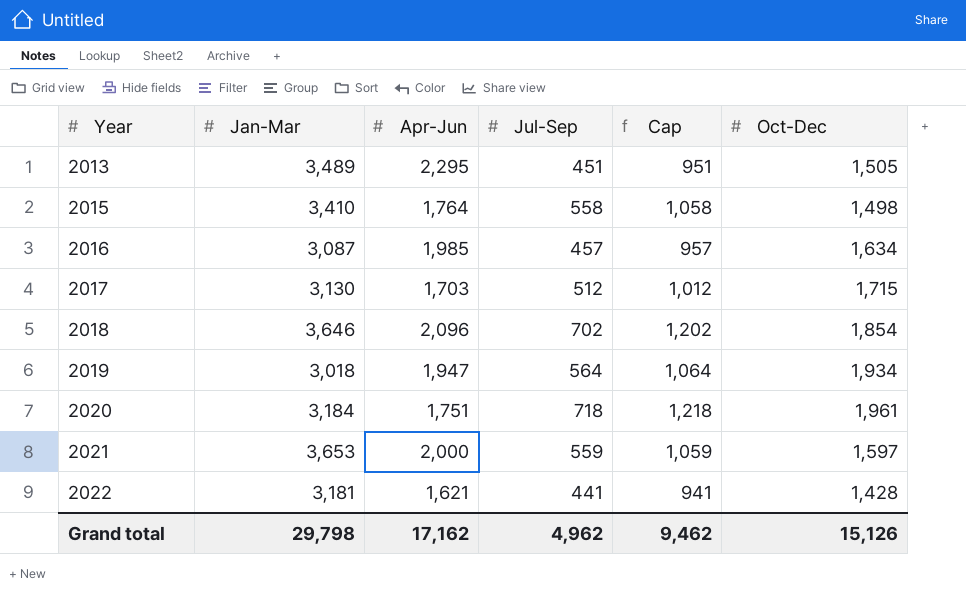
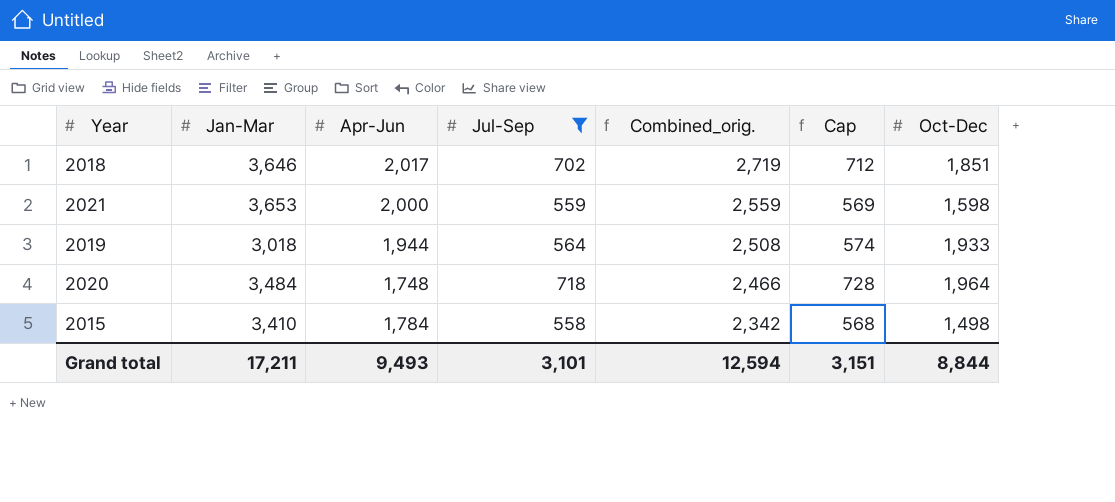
filter: none -> Jul-Sep >= 558
row order: Year ascending -> Combined_orig. descending
column Combined_orig. | formula: none -> [Apr-Jun] + [Jul-Sep]
column Cap | formula: [Jul-Sep] + 500 -> [Jul-Sep] + 10
2018 | Apr-Jun: 2,096 -> 2,017
2018 | Oct-Dec: 1,854 -> 1,851
2021 | Oct-Dec: 1,597 -> 1,598
2019 | Apr-Jun: 1,947 -> 1,944
2019 | Oct-Dec: 1,934 -> 1,933
2020 | Jan-Mar: 3,184 -> 3,484
2020 | Apr-Jun: 1,751 -> 1,748
2020 | Oct-Dec: 1,961 -> 1,964
2015 | Apr-Jun: 1,764 -> 1,784
Grand total | Jan-Mar: 29,798 -> 17,211
Grand total | Apr-Jun: 17,162 -> 9,493
Grand total | Jul-Sep: 4,962 -> 3,101
Grand total | Cap: 9,462 -> 3,151
Grand total | Oct-Dec: 15,126 -> 8,844

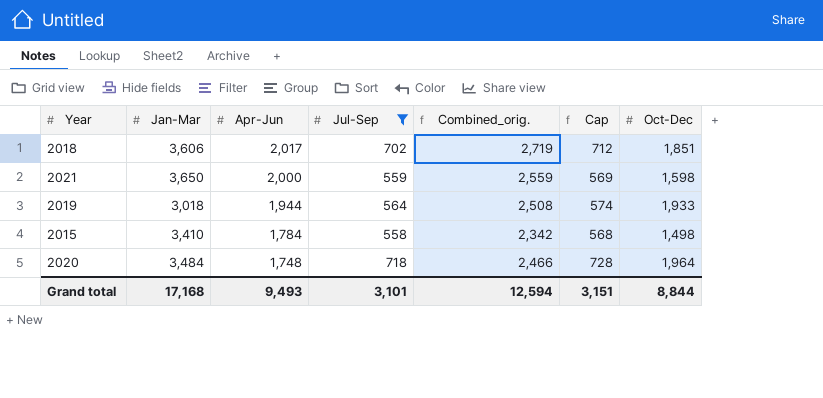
row order: Combined_orig. descending -> Apr-Jun descending
2018 | Jan-Mar: 3,646 -> 3,606
2021 | Jan-Mar: 3,653 -> 3,650
Grand total | Jan-Mar: 17,211 -> 17,168

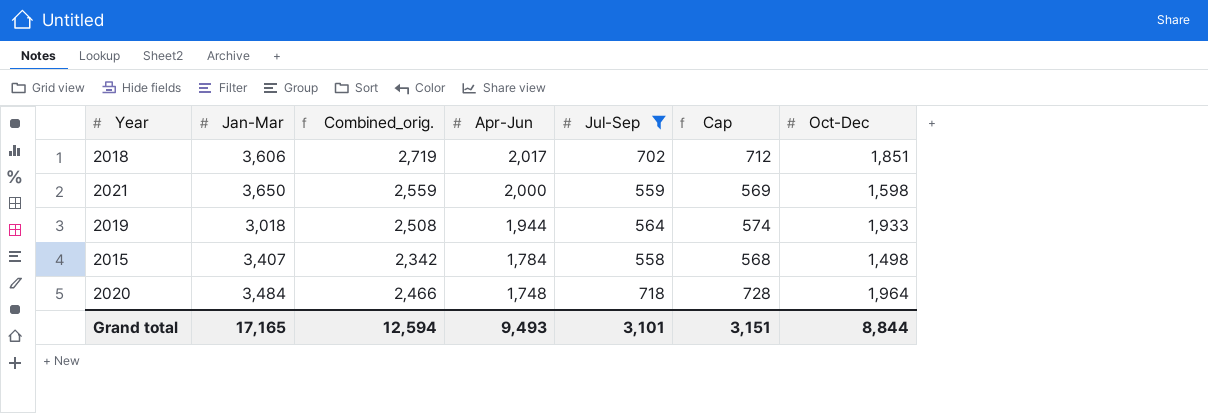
column Combined_orig. | position: 5 -> 3
2015 | Jan-Mar: 3,410 -> 3,407
Grand total | Jan-Mar: 17,168 -> 17,165

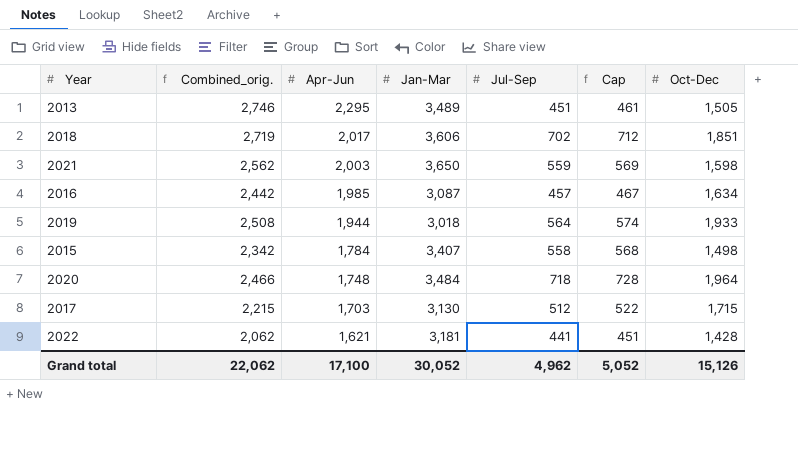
filter: Jul-Sep >= 558 -> none
column Jan-Mar | position: 2 -> 4
2021 | Combined_orig.: 2,559 -> 2,562
2021 | Apr-Jun: 2,000 -> 2,003
Grand total | Combined_orig.: 12,594 -> 22,062
Grand total | Apr-Jun: 9,493 -> 17,100
Grand total | Jan-Mar: 17,165 -> 30,052
Grand total | Jul-Sep: 3,101 -> 4,962
Grand total | Cap: 3,151 -> 5,052
Grand total | Oct-Dec: 8,844 -> 15,126

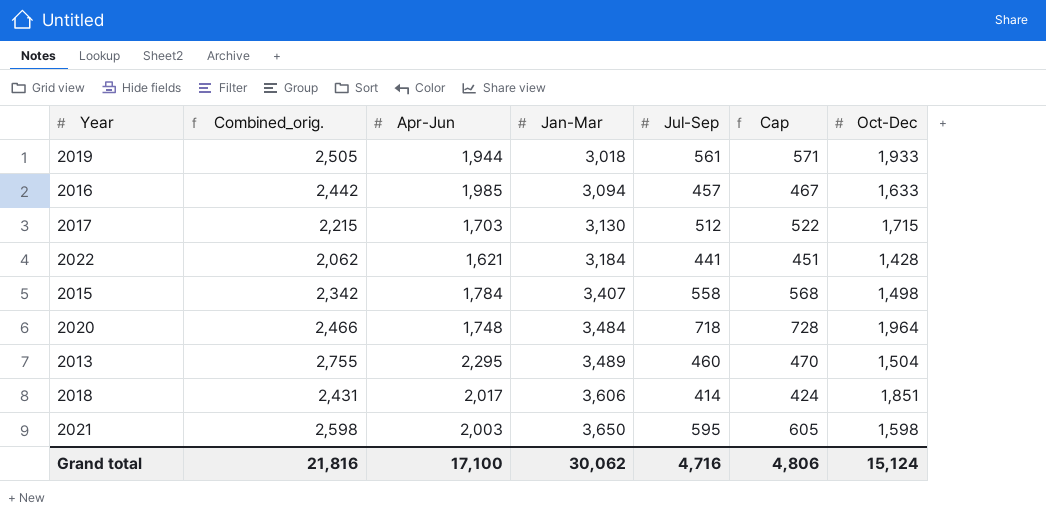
row order: Apr-Jun descending -> Jan-Mar ascending
2019 | Combined_orig.: 2,508 -> 2,505
2019 | Jul-Sep: 564 -> 561
2019 | Cap: 574 -> 571
2016 | Jan-Mar: 3,087 -> 3,094
2016 | Oct-Dec: 1,634 -> 1,633
2022 | Jan-Mar: 3,181 -> 3,184
2013 | Combined_orig.: 2,746 -> 2,755
2013 | Jul-Sep: 451 -> 460
2013 | Cap: 461 -> 470
2013 | Oct-Dec: 1,505 -> 1,504
2018 | Combined_orig.: 2,719 -> 2,431
2018 | Jul-Sep: 702 -> 414
2018 | Cap: 712 -> 424
2021 | Combined_orig.: 2,562 -> 2,598
2021 | Jul-Sep: 559 -> 595
2021 | Cap: 569 -> 605
Grand total | Combined_orig.: 22,062 -> 21,816
Grand total | Jan-Mar: 30,052 -> 30,062
Grand total | Jul-Sep: 4,962 -> 4,716
Grand total | Cap: 5,052 -> 4,806
Grand total | Oct-Dec: 15,126 -> 15,124

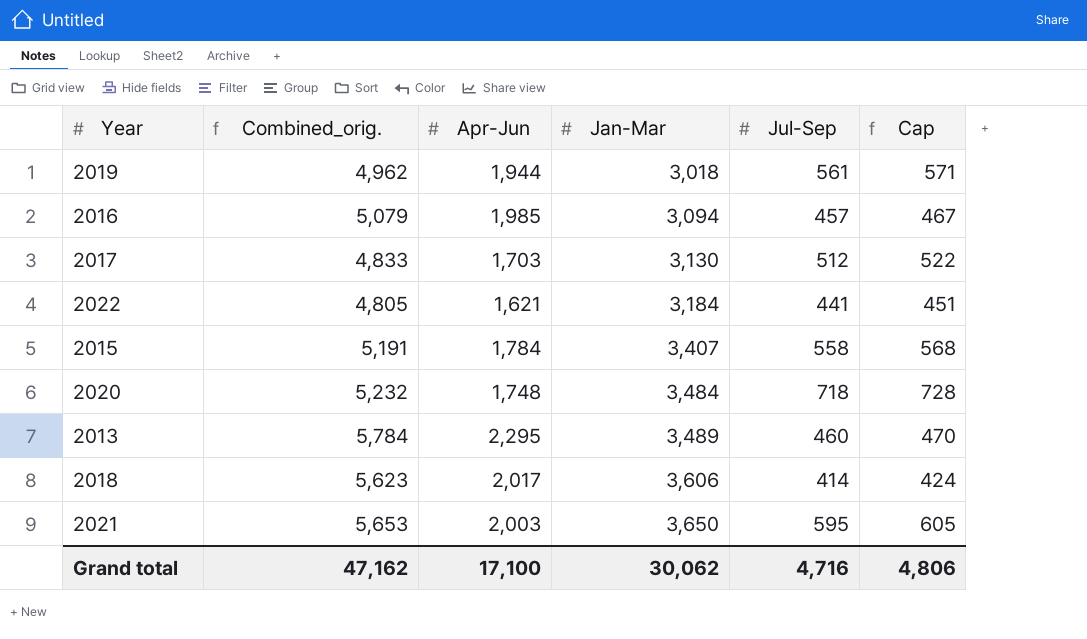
column Oct-Dec | position: 7 -> none
column Combined_orig. | formula: [Apr-Jun] + [Jul-Sep] -> [Apr-Jun] + [Jan-Mar]
Grand total | Combined_orig.: 21,816 -> 47,162

